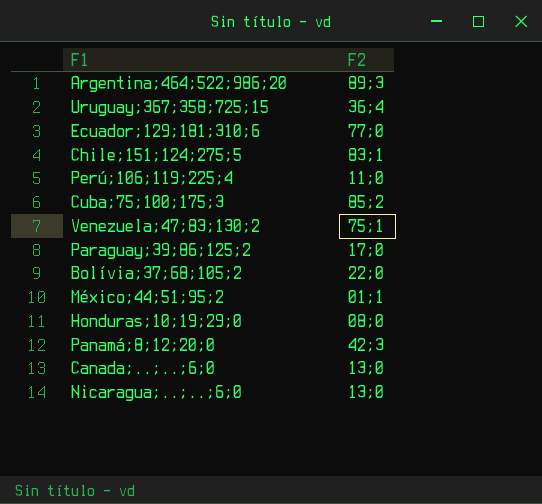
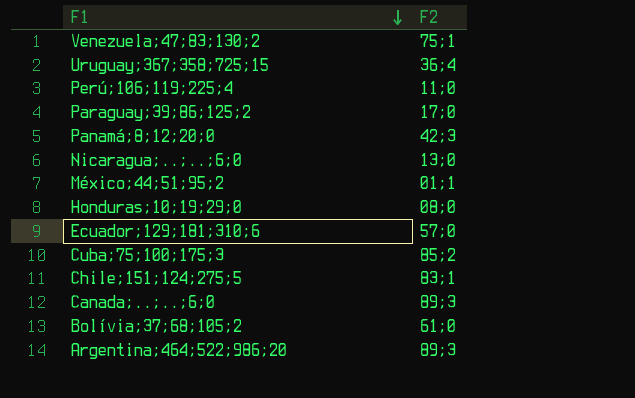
row order: none -> F1 descending
Ecuador;129;181;310;6 | F2: 77;0 -> 57;0
Canada;..;..;6;0 | F2: 13;0 -> 89;3
Bolívia;37;68;105;2 | F2: 22;0 -> 61;0

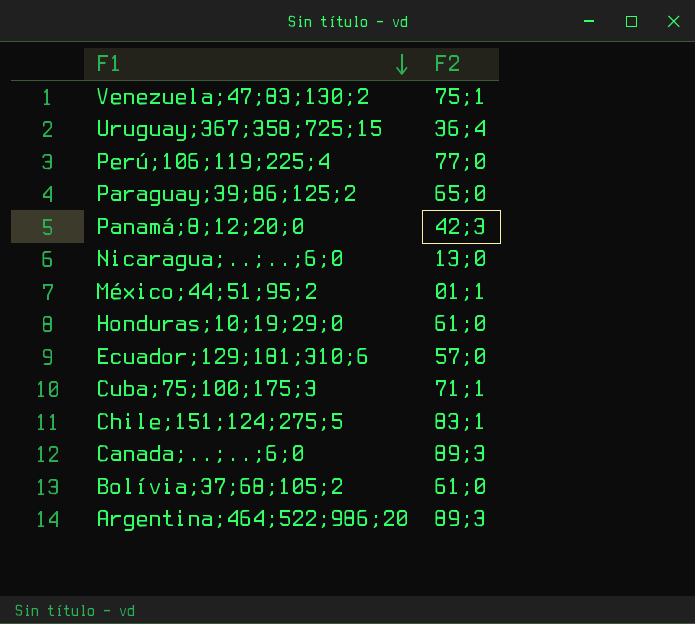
Perú;106;119;225;4 | F2: 11;0 -> 77;0
Paraguay;39;86;125;2 | F2: 17;0 -> 65;0
Honduras;10;19;29;0 | F2: 08;0 -> 61;0
Cuba;75;100;175;3 | F2: 85;2 -> 71;1

